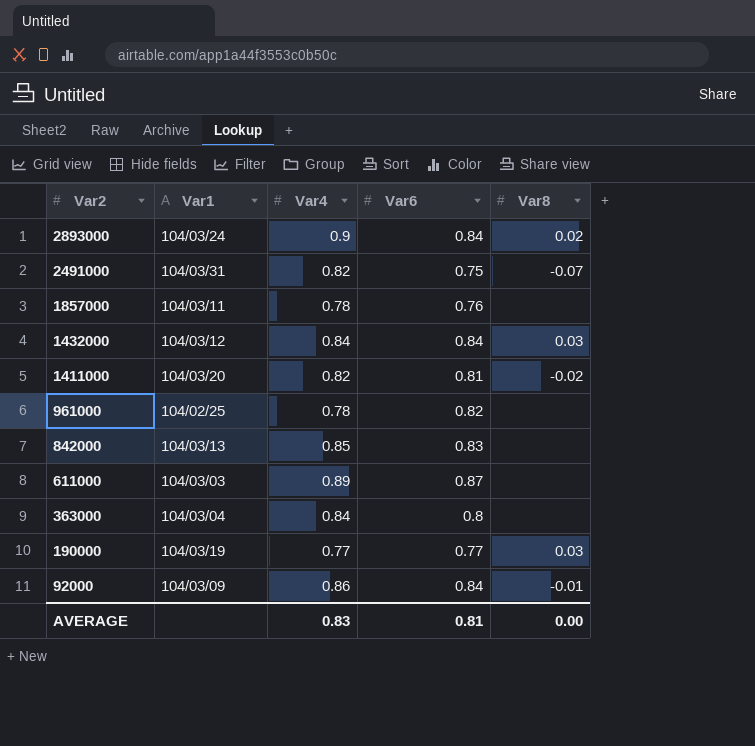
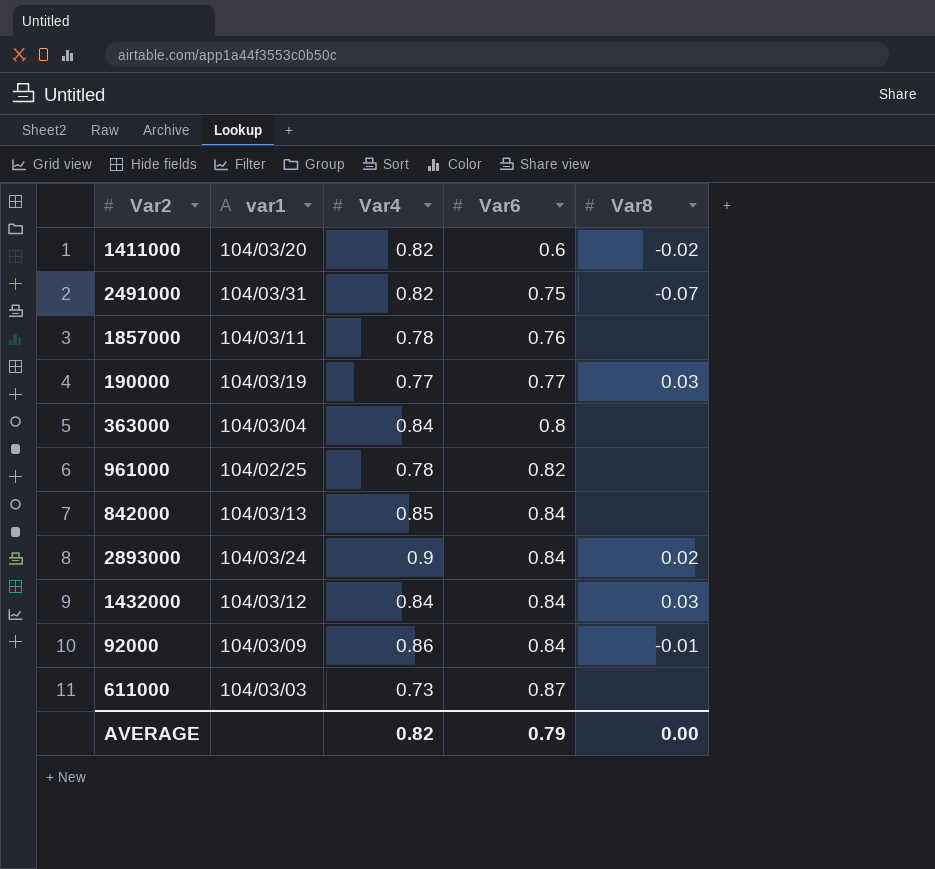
row order: Var2 descending -> Var6 ascending
column name: Var1 -> var1
1411000 | Var6: 0.81 -> 0.6
842000 | Var6: 0.83 -> 0.84
611000 | Var4: 0.89 -> 0.73
AVERAGE | Var4: 0.83 -> 0.82
AVERAGE | Var6: 0.81 -> 0.79

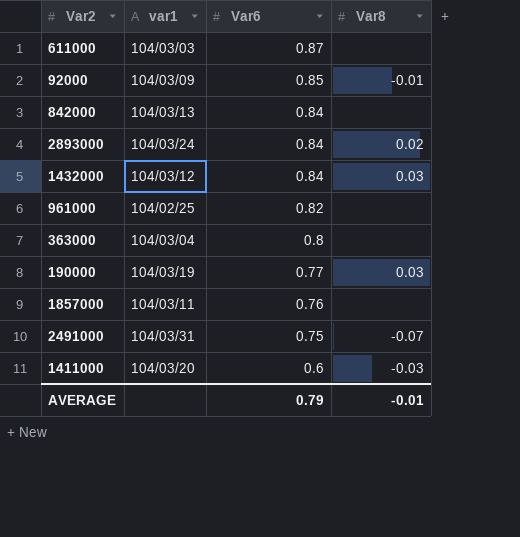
row order: Var6 ascending -> Var6 descending
column Var4 | position: 3 -> none
92000 | Var6: 0.84 -> 0.85
1411000 | Var8: -0.02 -> -0.03
AVERAGE | Var8: 0.00 -> -0.01

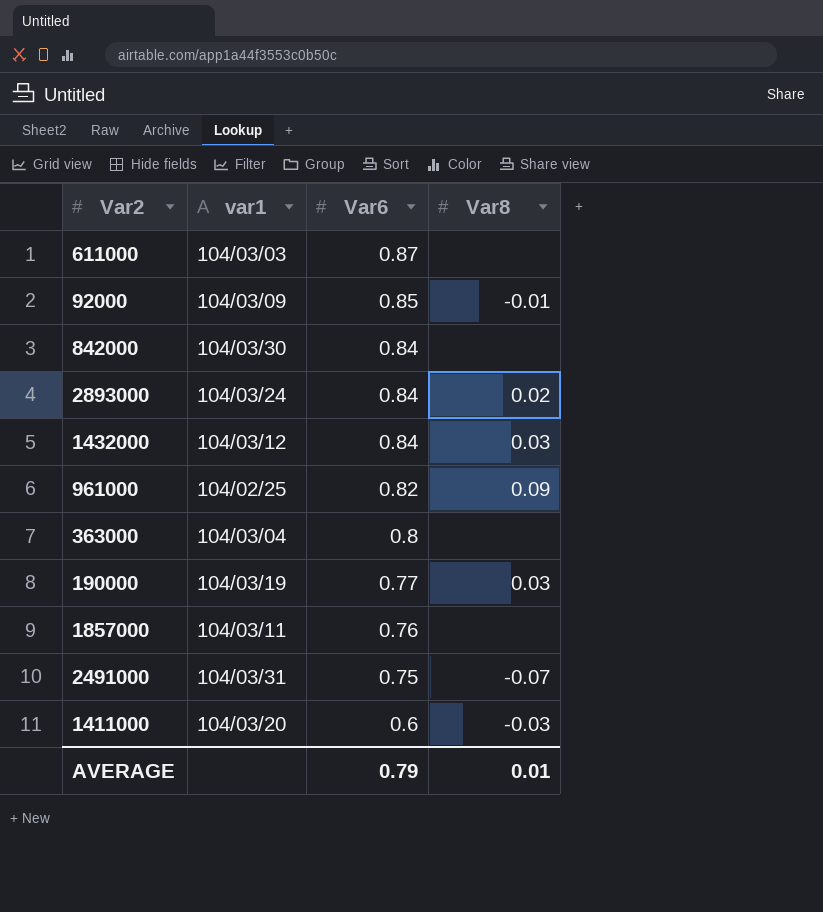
842000 | var1: 104/03/13 -> 104/03/30
961000 | Var8: none -> 0.09
AVERAGE | Var8: -0.01 -> 0.01

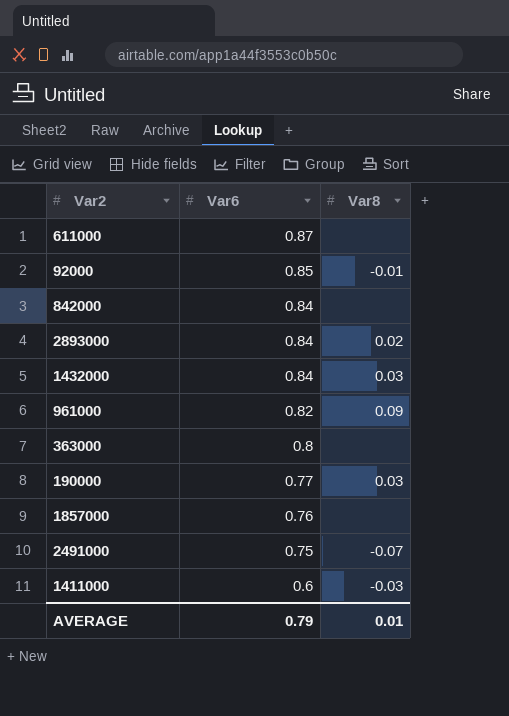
column var1 | position: 2 -> none

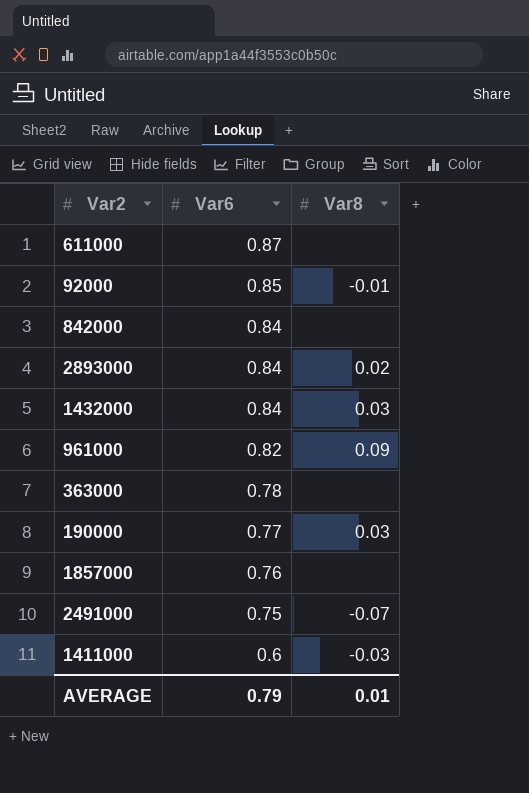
363000 | Var6: 0.8 -> 0.78

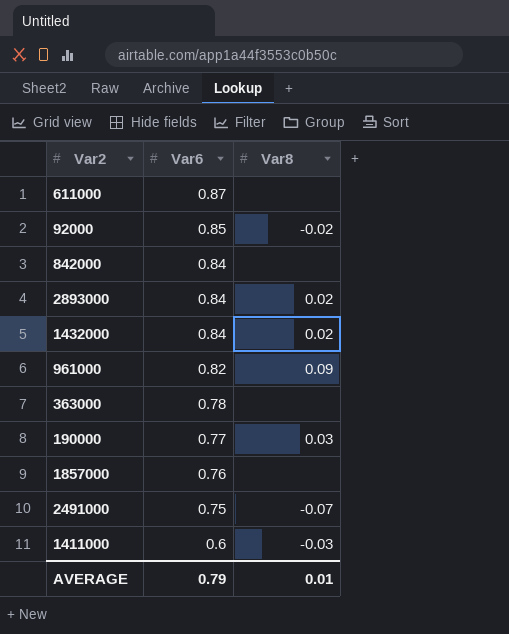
92000 | Var8: -0.01 -> -0.02
1432000 | Var8: 0.03 -> 0.02

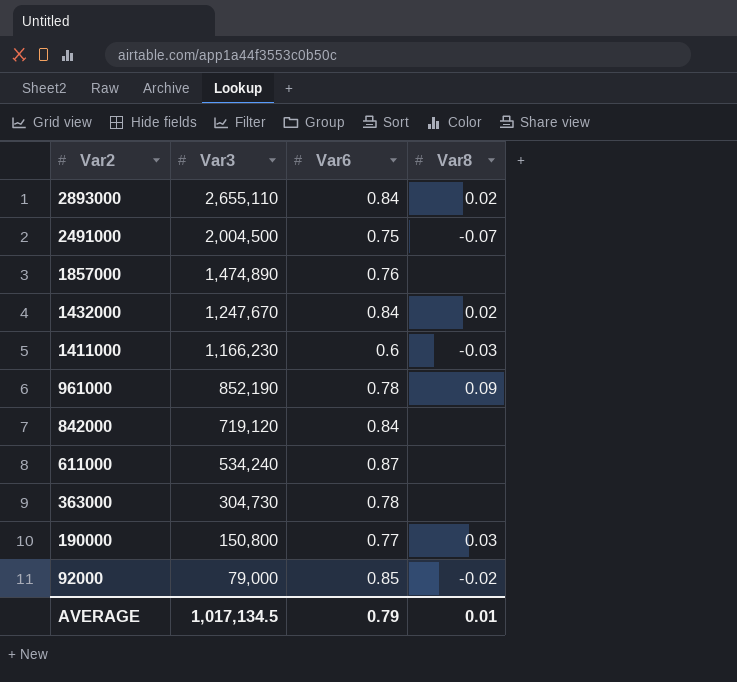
row order: Var6 descending -> Var2 descending
column Var3 | position: none -> 2
961000 | Var6: 0.82 -> 0.78

